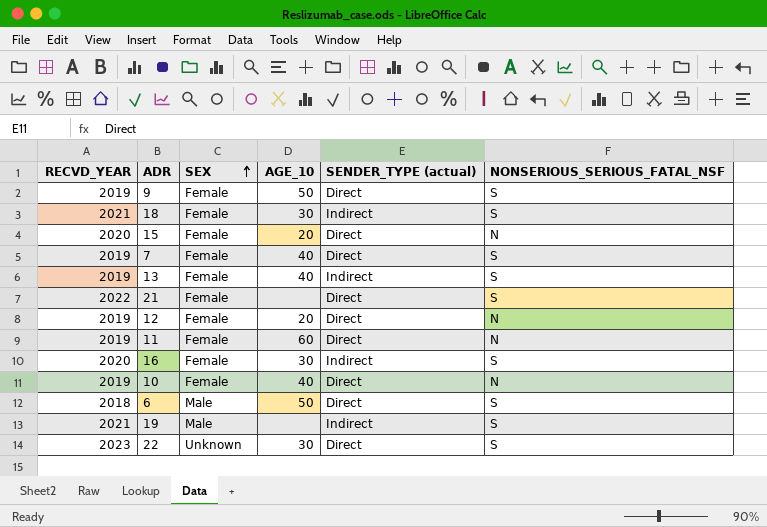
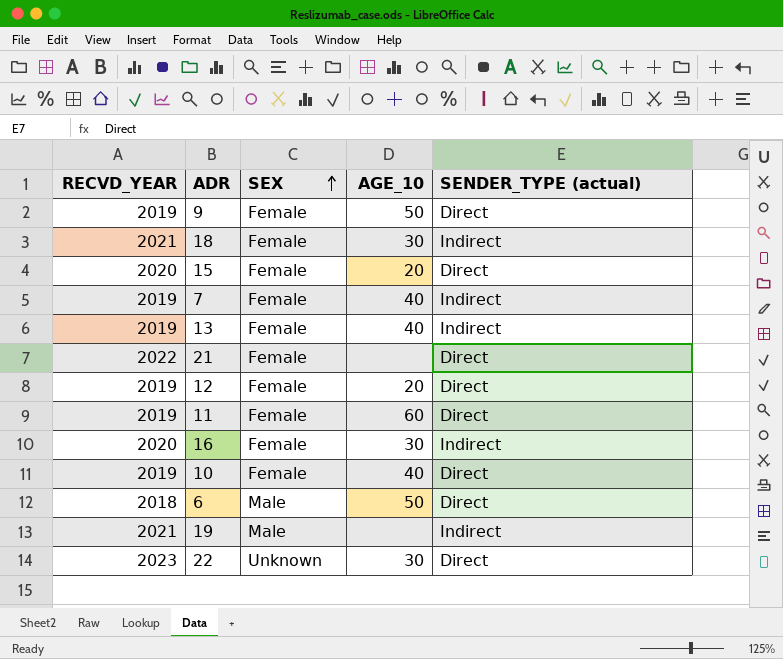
column NONSERIOUS_SERIOUS_FATAL_NSF | position: 6 -> none
7 | SENDER_TYPE (actual): Direct -> Indirect

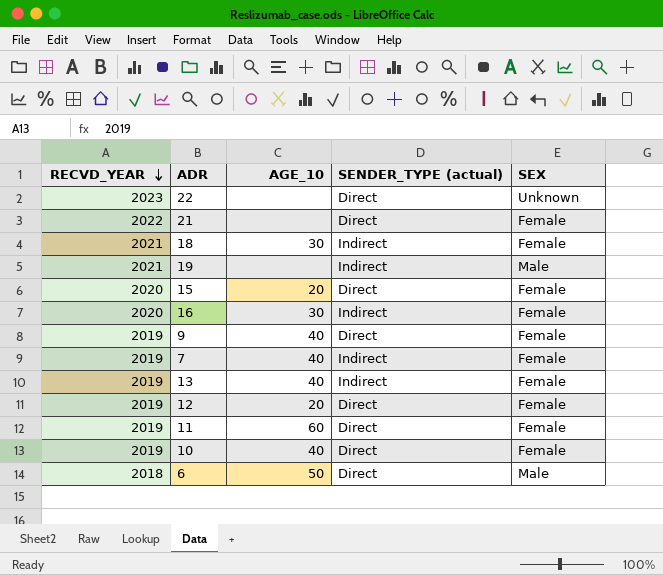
row order: SEX ascending -> RECVD_YEAR descending
column SEX | position: 3 -> 5
22 | AGE_10: 30 -> none
9 | AGE_10: 50 -> 40

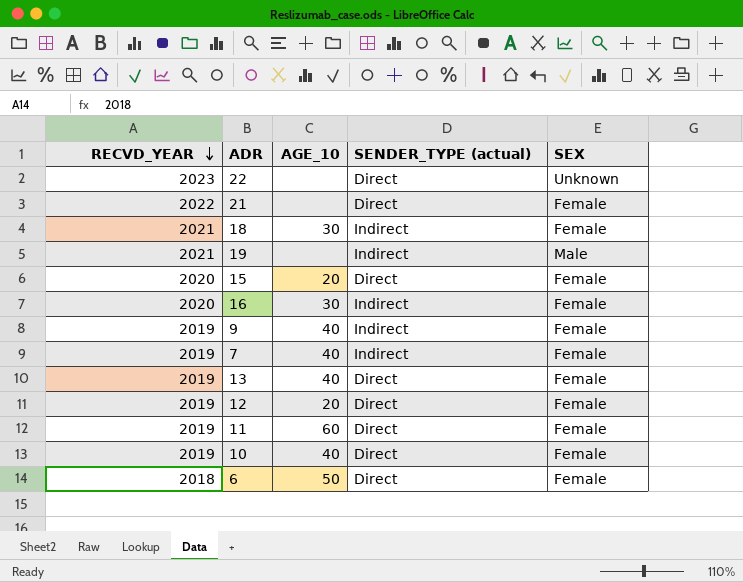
9 | SENDER_TYPE (actual): Direct -> Indirect
13 | SENDER_TYPE (actual): Indirect -> Direct
6 | SEX: Male -> Female

